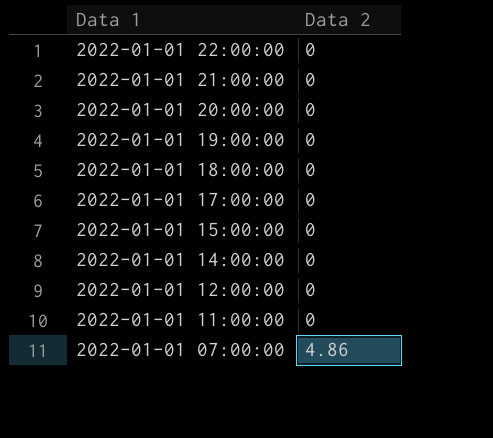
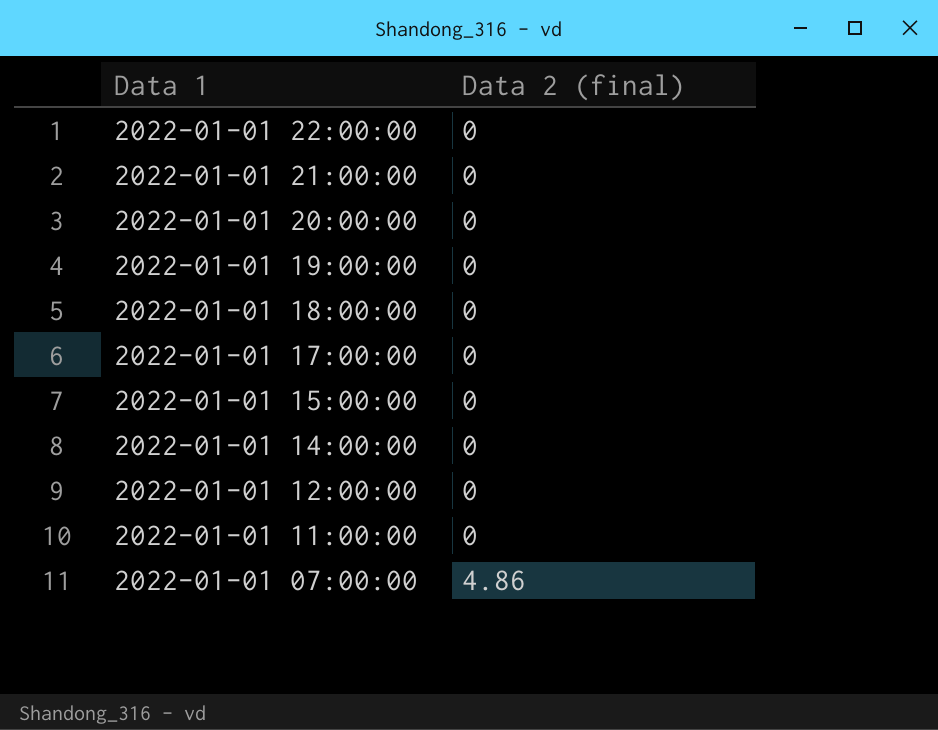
column name: Data 2 -> Data 2 (final)

